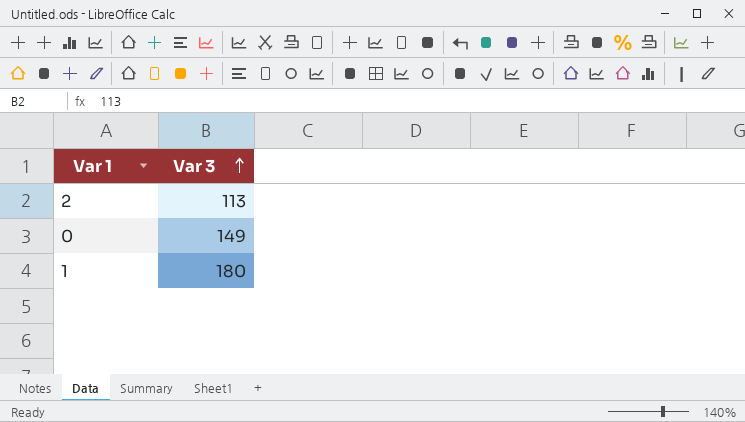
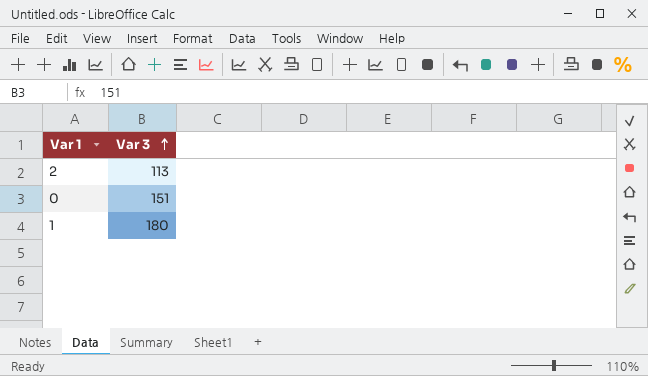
0 | Var 3: 149 -> 151

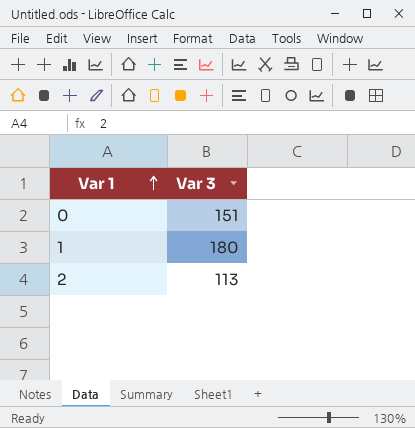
row order: Var 3 ascending -> Var 1 ascending

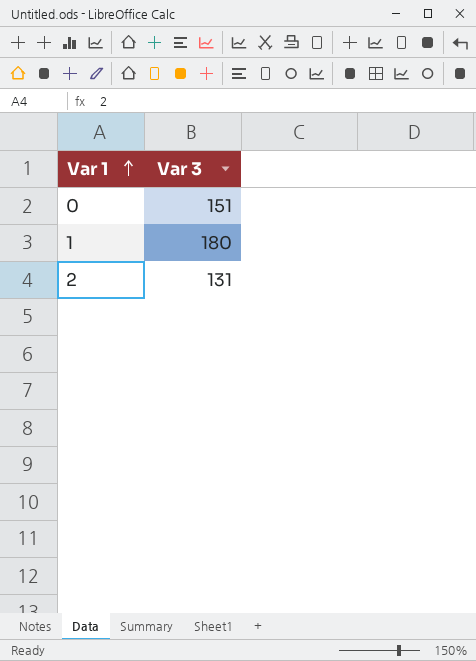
2 | Var 3: 113 -> 131

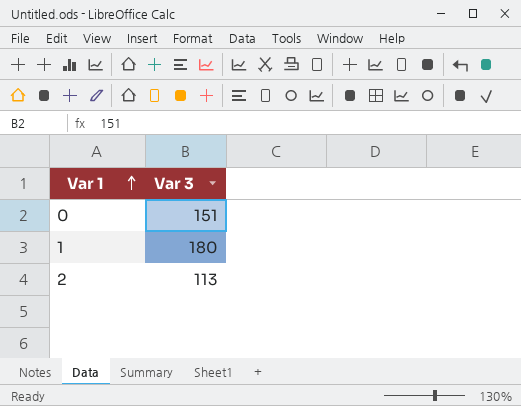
2 | Var 3: 131 -> 113

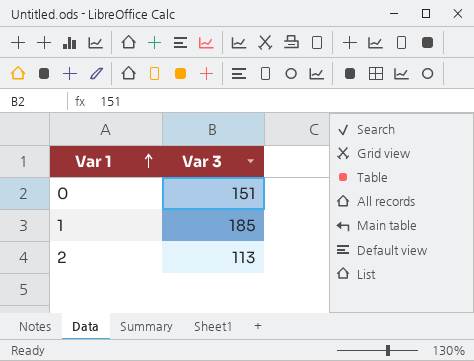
1 | Var 3: 180 -> 185

